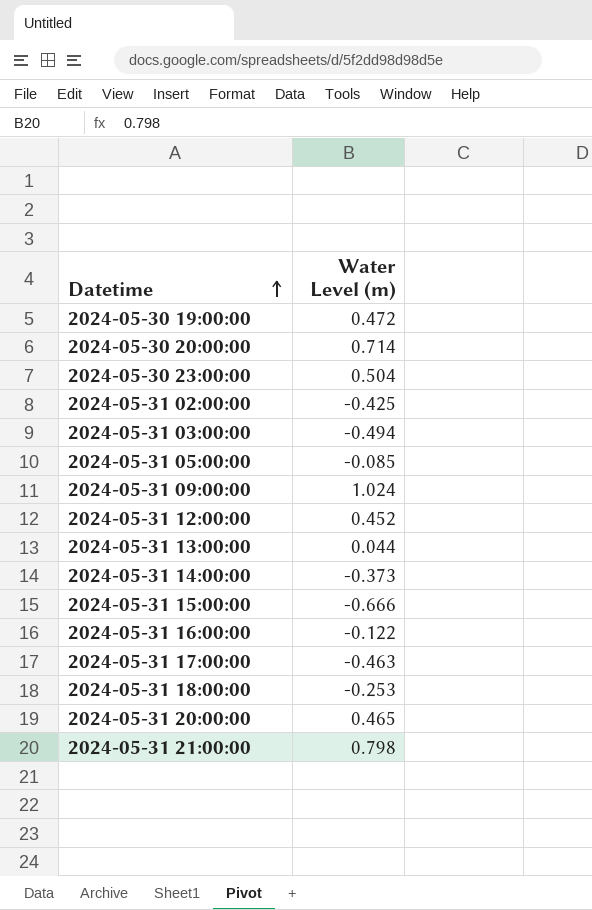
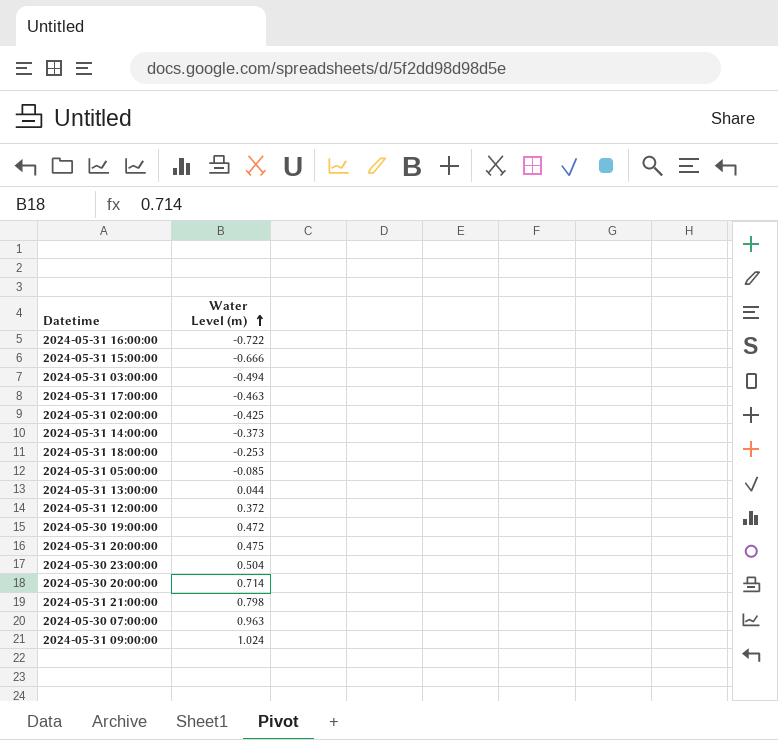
row order: Datetime ascending -> Water Level (m) ascending
2024-05-31 16:00:00 | Water Level (m): -0.122 -> -0.722
2024-05-31 12:00:00 | Water Level (m): 0.452 -> 0.372
2024-05-31 20:00:00 | Water Level (m): 0.465 -> 0.475
row 2024-05-30 07:00:00: none -> 0.963

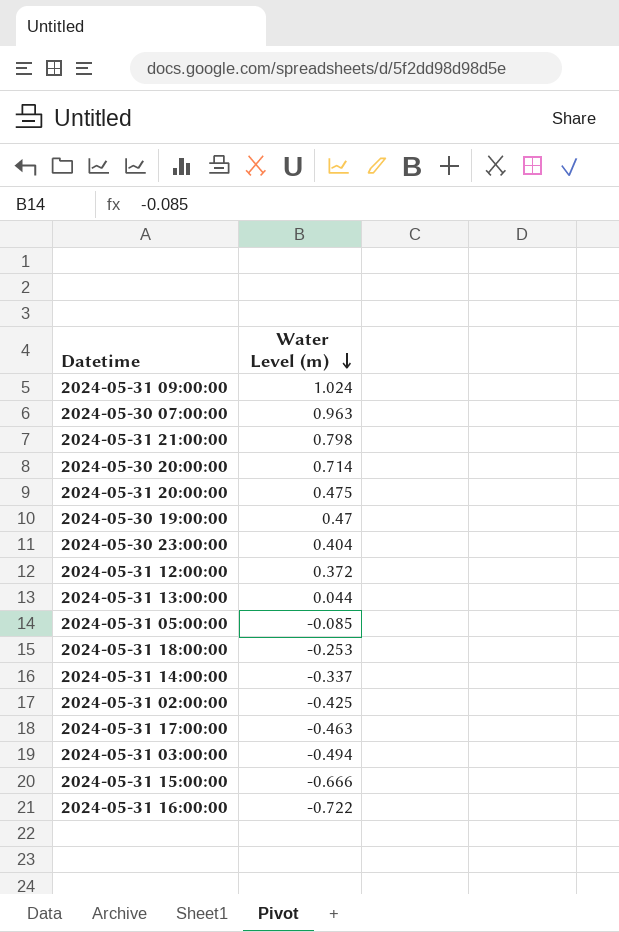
row order: Water Level (m) ascending -> Water Level (m) descending
2024-05-30 19:00:00 | Water Level (m): 0.472 -> 0.47
2024-05-30 23:00:00 | Water Level (m): 0.504 -> 0.404
2024-05-31 14:00:00 | Water Level (m): -0.373 -> -0.337

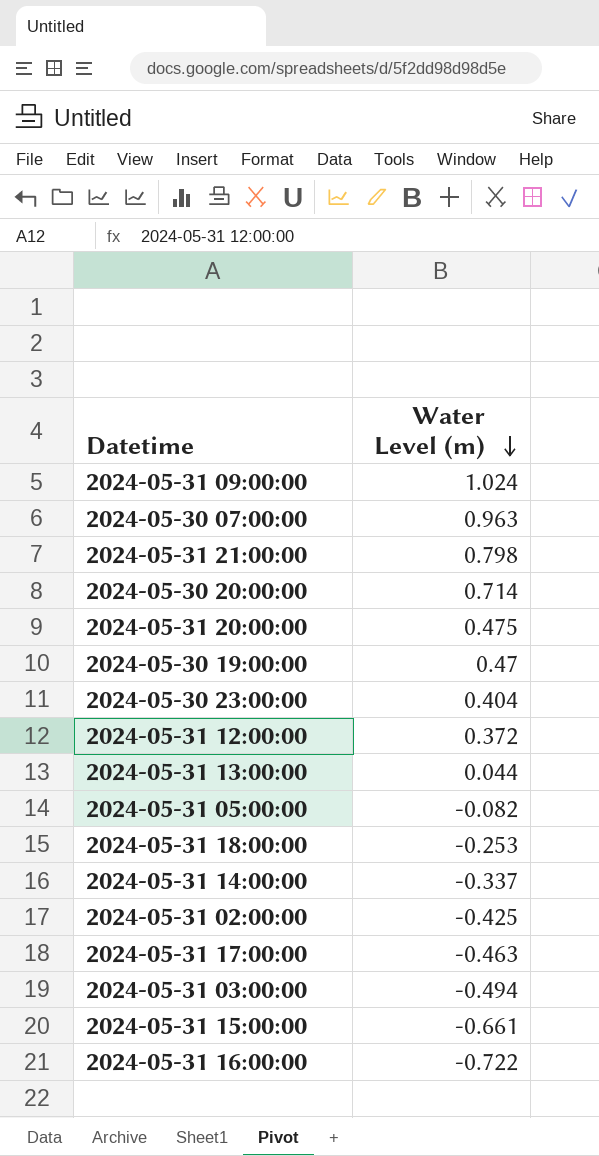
2024-05-31 05:00:00 | Water Level (m): -0.085 -> -0.082
2024-05-31 15:00:00 | Water Level (m): -0.666 -> -0.661

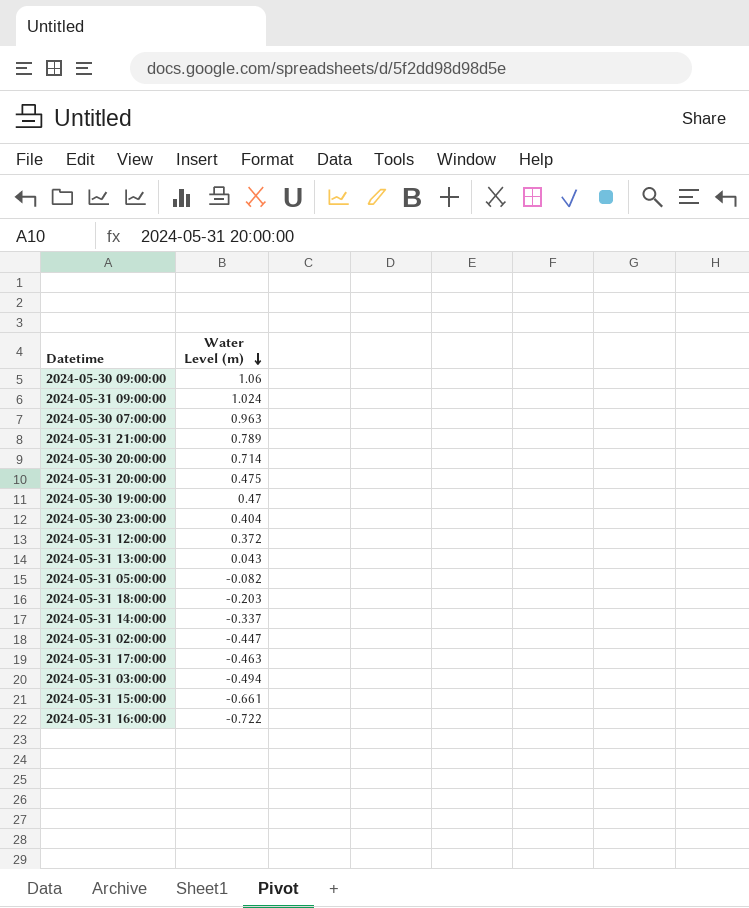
row 2024-05-30 09:00:00: none -> 1.06
2024-05-31 21:00:00 | Water Level (m): 0.798 -> 0.789
2024-05-31 13:00:00 | Water Level (m): 0.044 -> 0.043
2024-05-31 18:00:00 | Water Level (m): -0.253 -> -0.203
2024-05-31 02:00:00 | Water Level (m): -0.425 -> -0.447

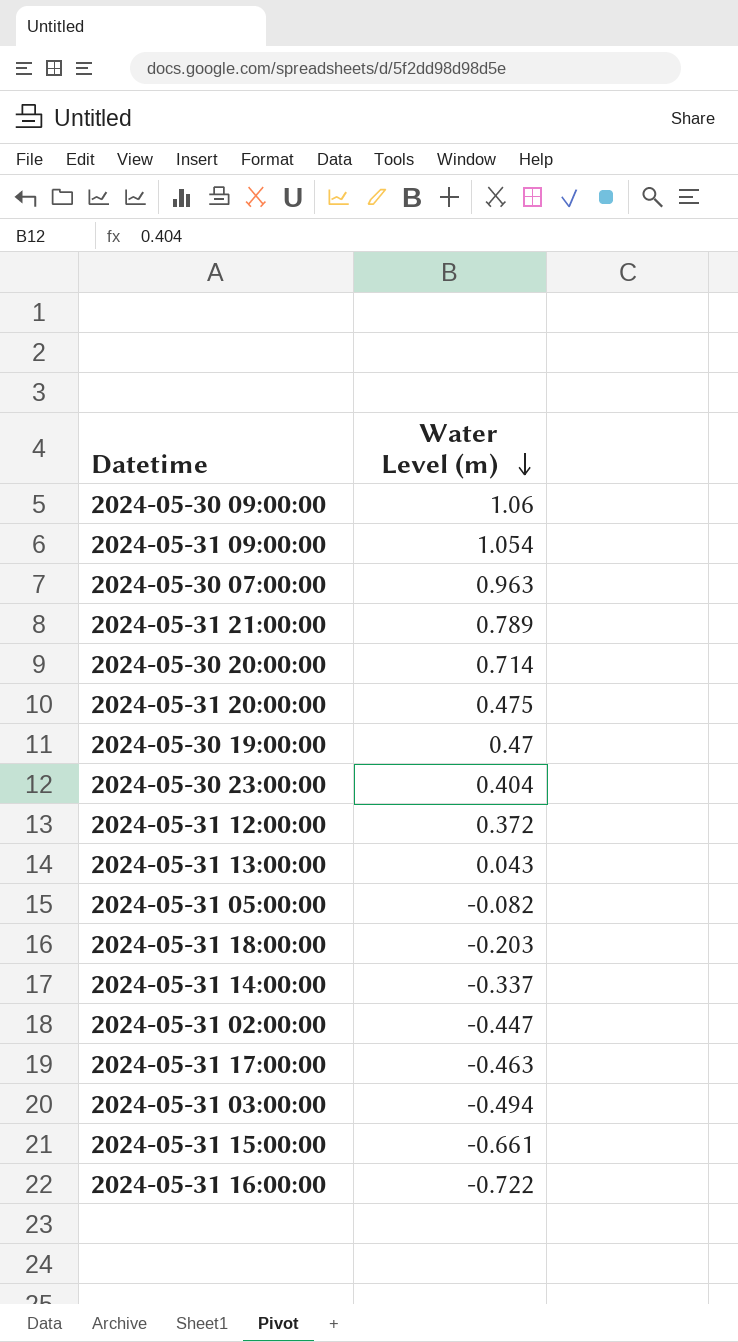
2024-05-31 09:00:00 | Water Level (m): 1.024 -> 1.054

